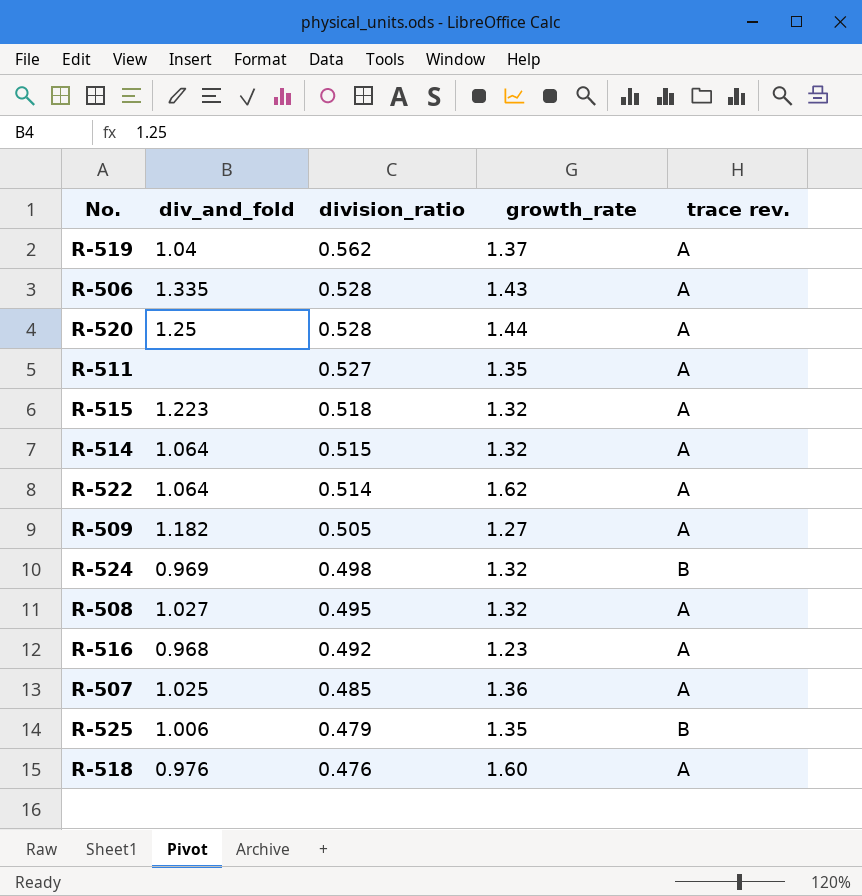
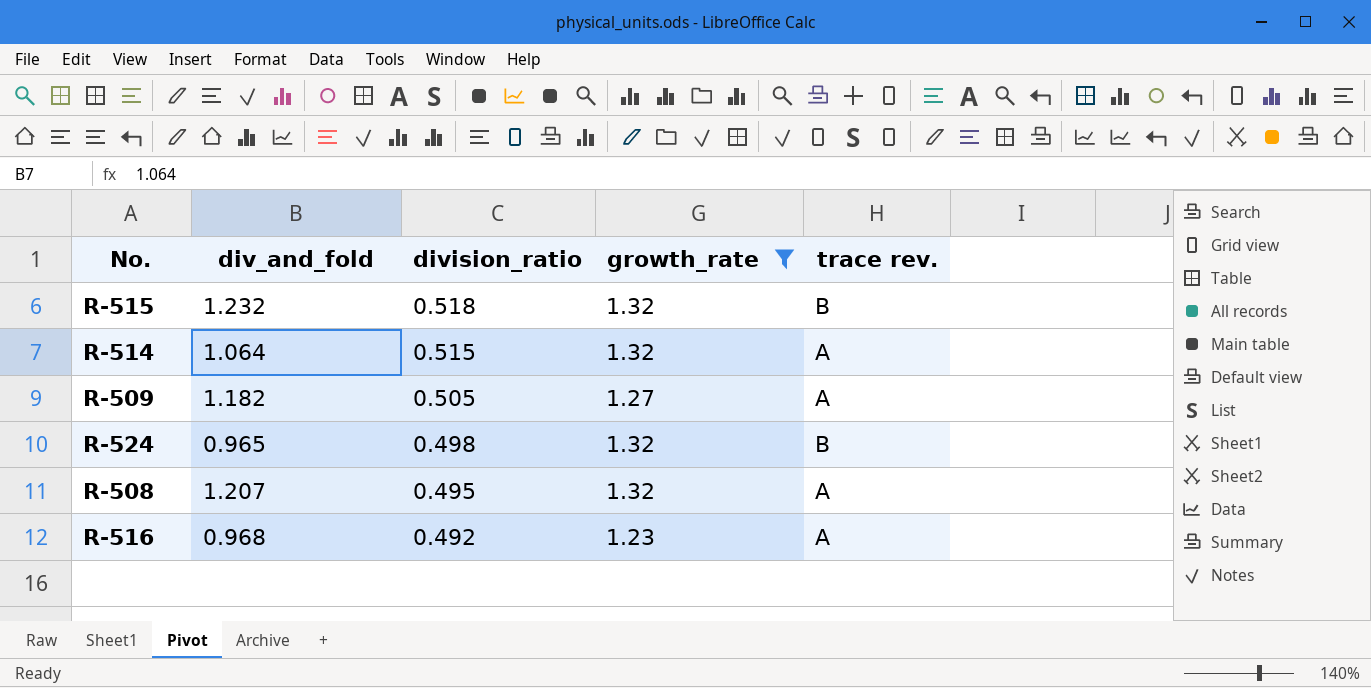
filter: none -> growth_rate <= 1.32
R-515 | div_and_fold: 1.223 -> 1.232
R-515 | trace rev.: A -> B
R-524 | div_and_fold: 0.969 -> 0.965
R-508 | div_and_fold: 1.027 -> 1.207

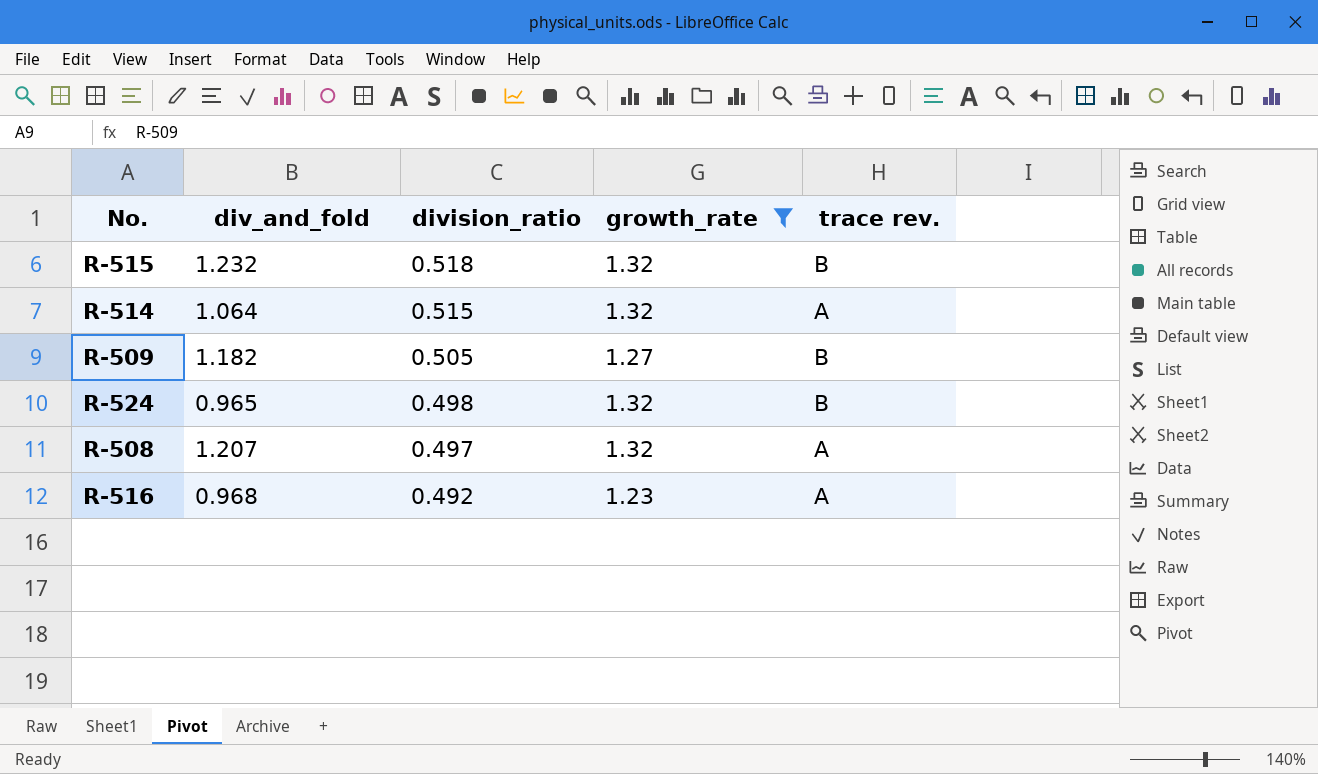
R-509 | trace rev.: A -> B
R-508 | division_ratio: 0.495 -> 0.497

